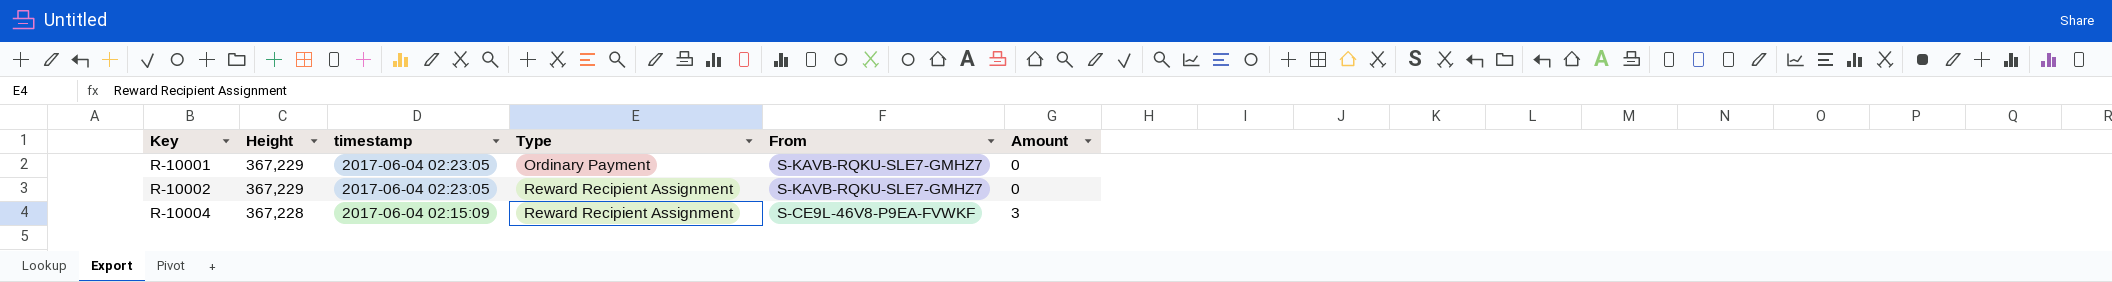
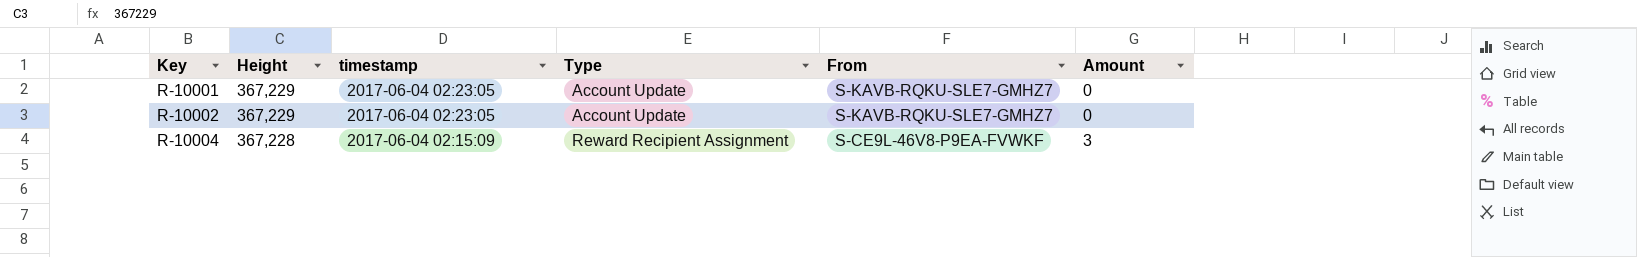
R-10001 | Type: Ordinary Payment -> Account Update
R-10002 | Type: Reward Recipient Assignment -> Account Update

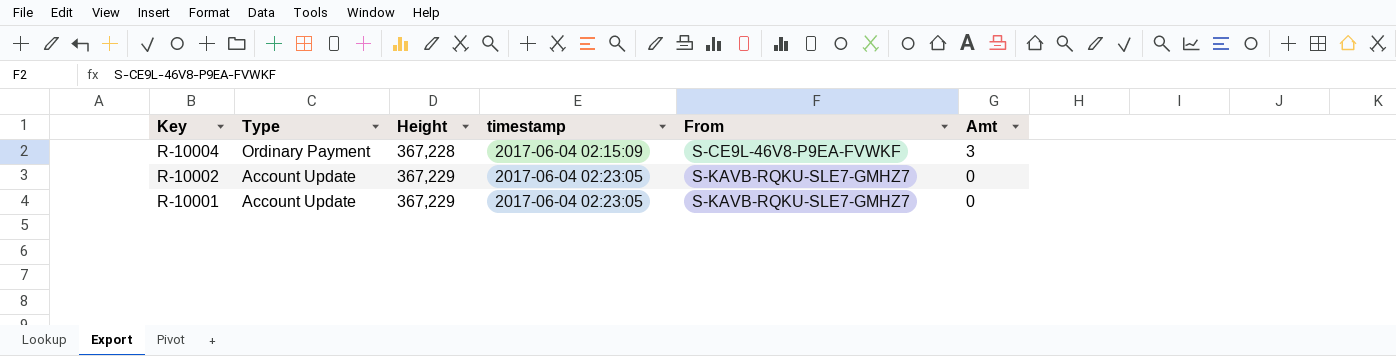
row order: Key ascending -> Key descending
column Type | position: 4 -> 2
column name: Amount -> Amt
R-10004 | Type: Reward Recipient Assignment -> Ordinary Payment

